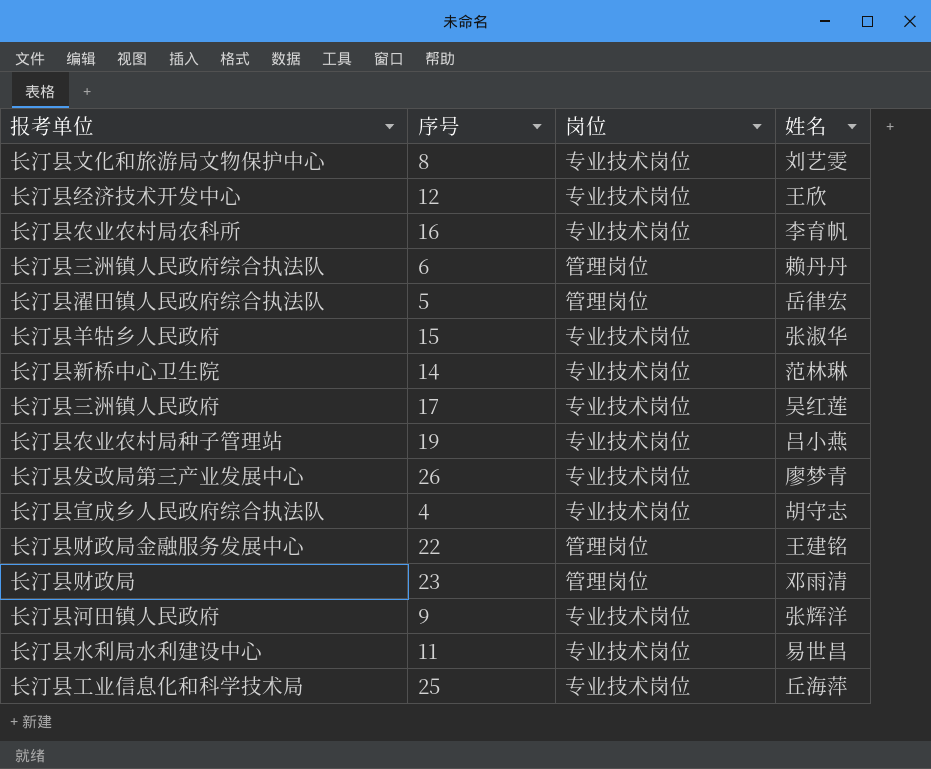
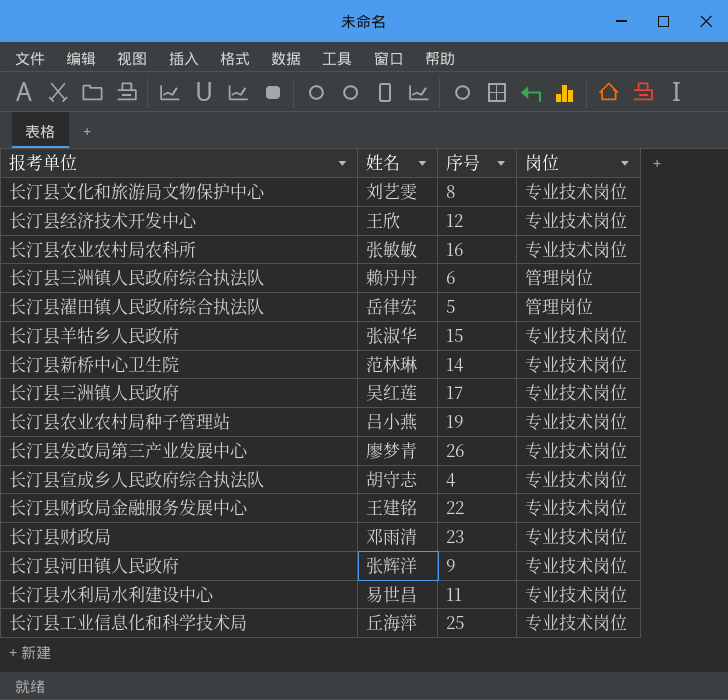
column 姓名 | position: 4 -> 2
长汀县农业农村局农科所 | 姓名: 李育帆 -> 张敏敏
长汀县财政局金融服务发展中心 | 岗位: 管理岗位 -> 专业技术岗位
长汀县财政局 | 岗位: 管理岗位 -> 专业技术岗位

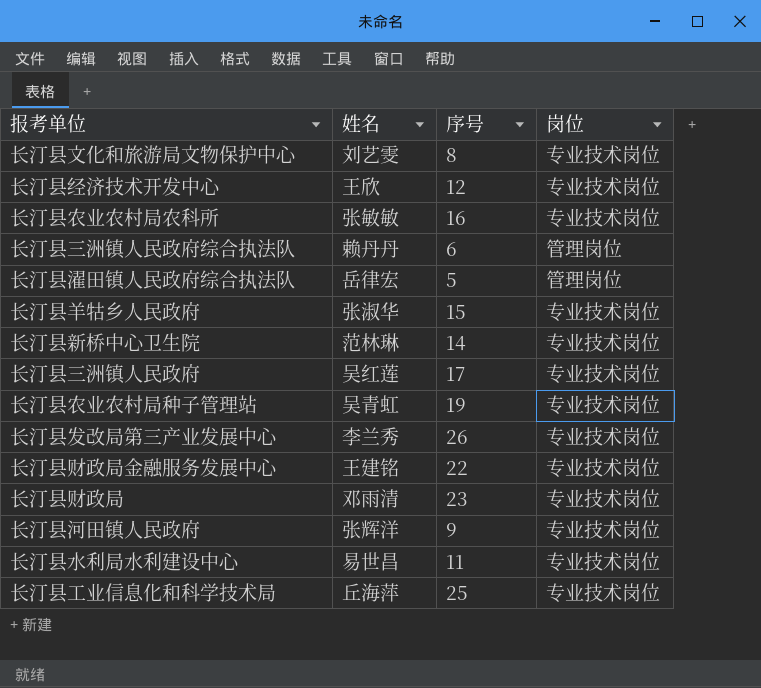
row 长汀县宣成乡人民政府综合执法队: 胡守志 | 4 | 专业技术岗位 -> none
长汀县农业农村局种子管理站 | 姓名: 吕小燕 -> 吴青虹
长汀县发改局第三产业发展中心 | 姓名: 廖梦青 -> 李兰秀

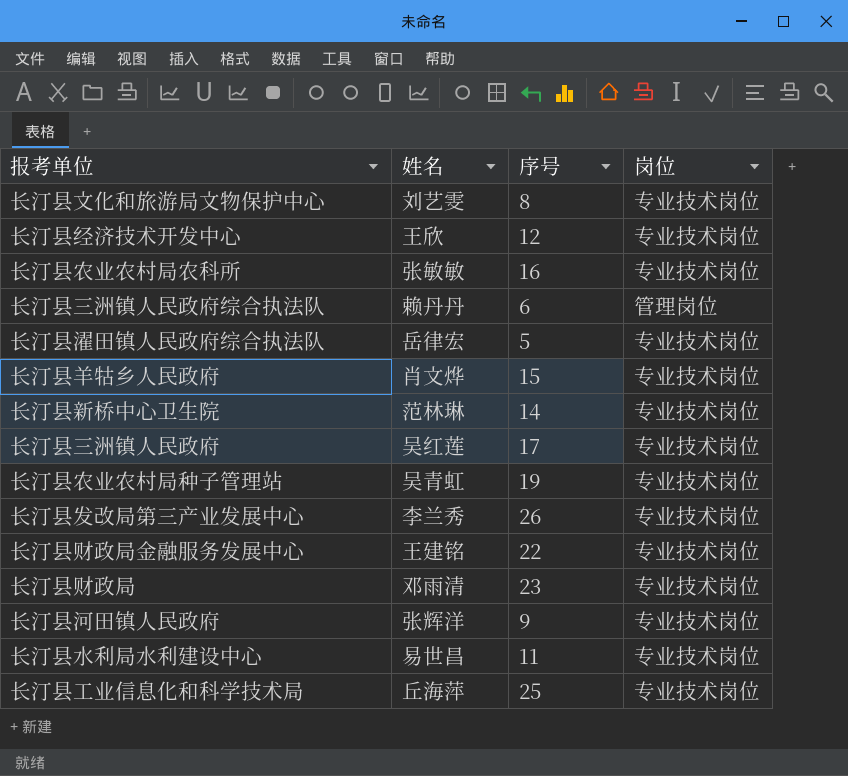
长汀县濯田镇人民政府综合执法队 | 岗位: 管理岗位 -> 专业技术岗位
长汀县羊牯乡人民政府 | 姓名: 张淑华 -> 肖文烨

